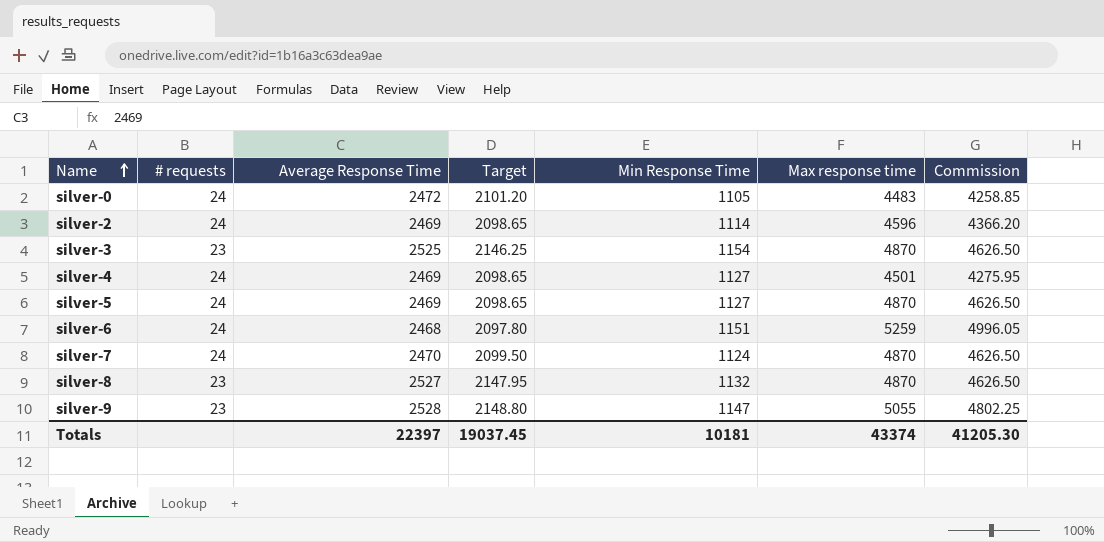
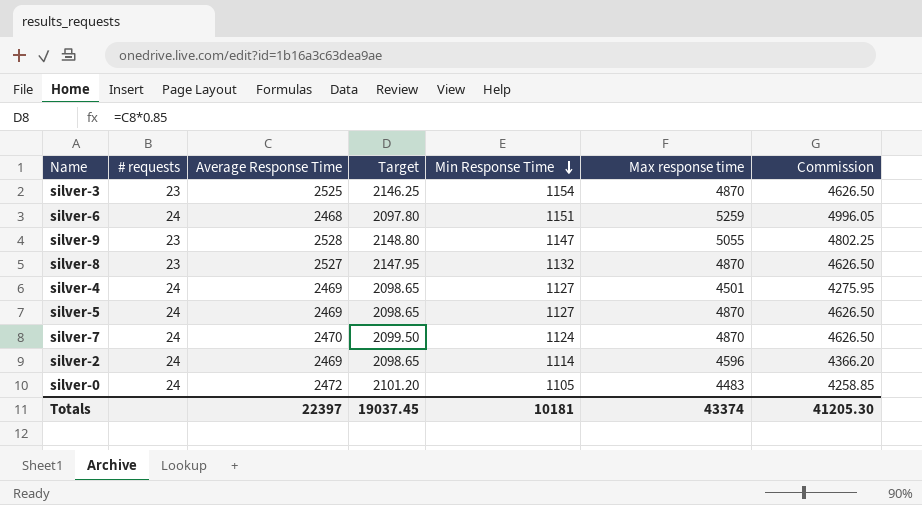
row order: Name ascending -> Min Response Time descending

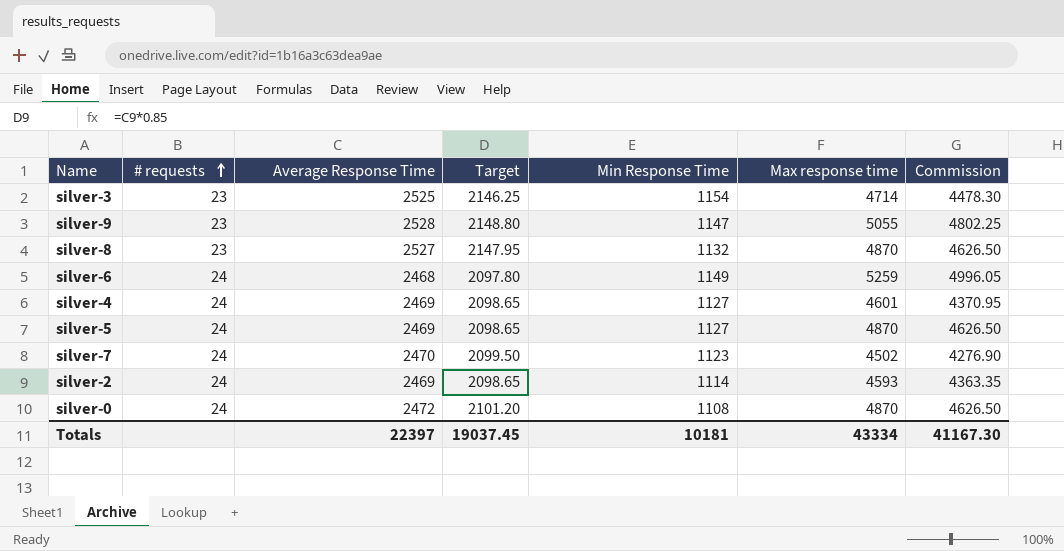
row order: Min Response Time descending -> # requests ascending
silver-3 | Max response time: 4870 -> 4714
silver-3 | Commission: 4626.50 -> 4478.30
silver-6 | Min Response Time: 1151 -> 1149
silver-4 | Max response time: 4501 -> 4601
silver-4 | Commission: 4275.95 -> 4370.95
silver-7 | Min Response Time: 1124 -> 1123
silver-7 | Max response time: 4870 -> 4502
silver-7 | Commission: 4626.50 -> 4276.90
silver-2 | Max response time: 4596 -> 4593
silver-2 | Commission: 4366.20 -> 4363.35
silver-0 | Min Response Time: 1105 -> 1108
silver-0 | Max response time: 4483 -> 4870
silver-0 | Commission: 4258.85 -> 4626.50
Totals | Max response time: 43374 -> 43334
Totals | Commission: 41205.30 -> 41167.30

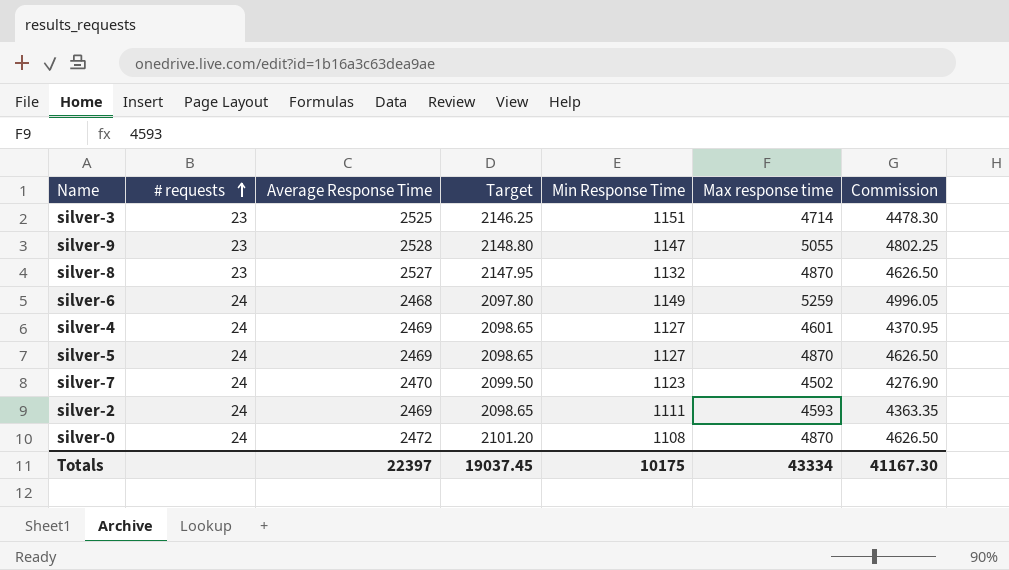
silver-3 | Min Response Time: 1154 -> 1151
silver-2 | Min Response Time: 1114 -> 1111
Totals | Min Response Time: 10181 -> 10175

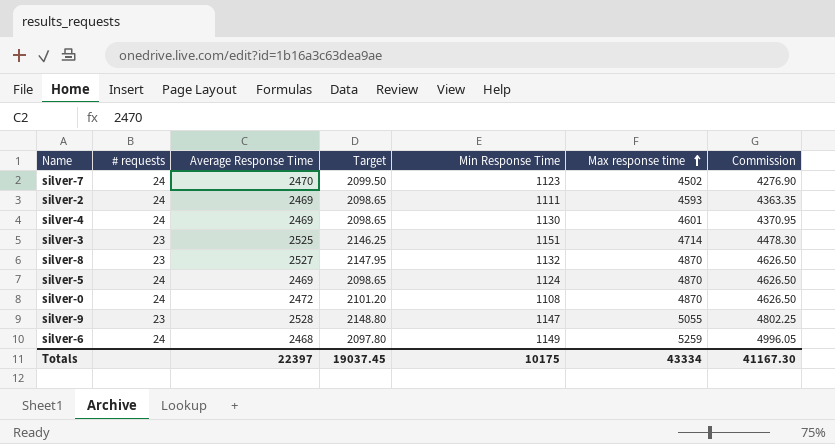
row order: # requests ascending -> Max response time ascending
silver-4 | Min Response Time: 1127 -> 1130
silver-5 | Min Response Time: 1127 -> 1124

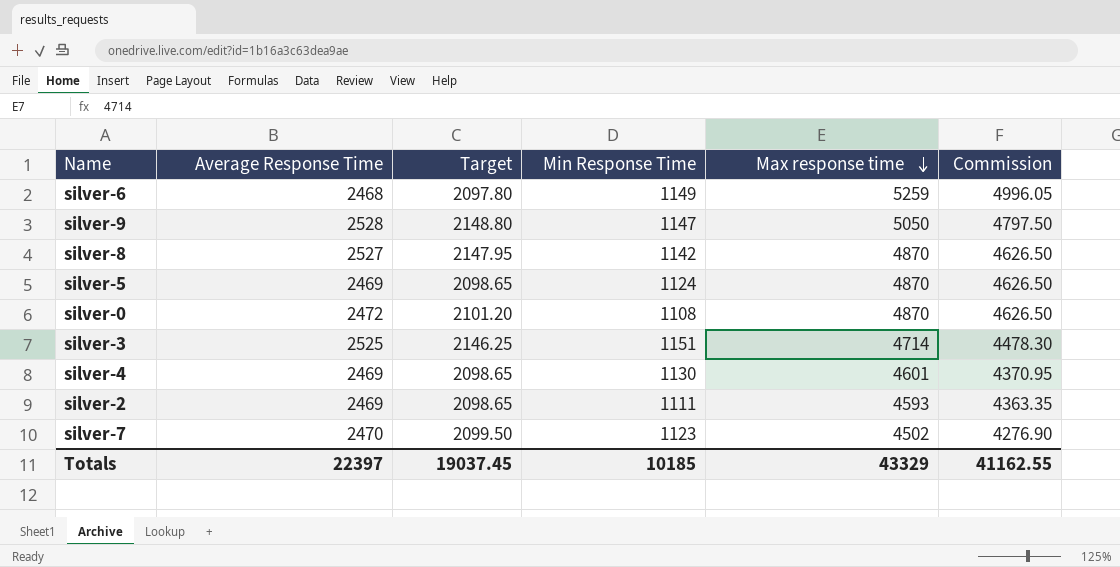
row order: Max response time ascending -> Max response time descending
column # requests | position: 2 -> none
silver-9 | Max response time: 5055 -> 5050
silver-9 | Commission: 4802.25 -> 4797.50
silver-8 | Min Response Time: 1132 -> 1142
Totals | Min Response Time: 10175 -> 10185
Totals | Max response time: 43334 -> 43329
Totals | Commission: 41167.30 -> 41162.55

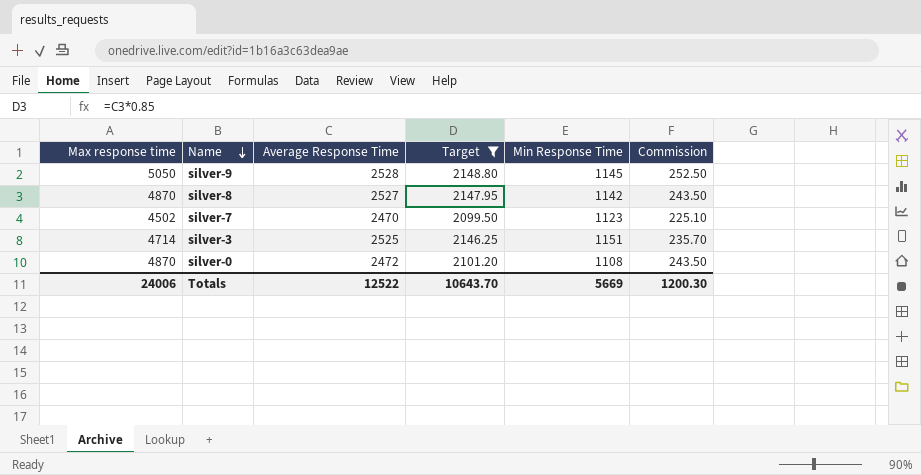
filter: none -> Target >= 2099.50
row order: Max response time descending -> Name descending
column Max response time | position: 5 -> 1
column Commission | formula: [Max response time] * 0.95 -> [Max response time] * 0.05
silver-9 | Min Response Time: 1147 -> 1145
Totals | Max response time: 43329 -> 24006
Totals | Average Response Time: 22397 -> 12522
Totals | Target: 19037.45 -> 10643.70
Totals | Min Response Time: 10185 -> 5669
Totals | Commission: 41162.55 -> 1200.30

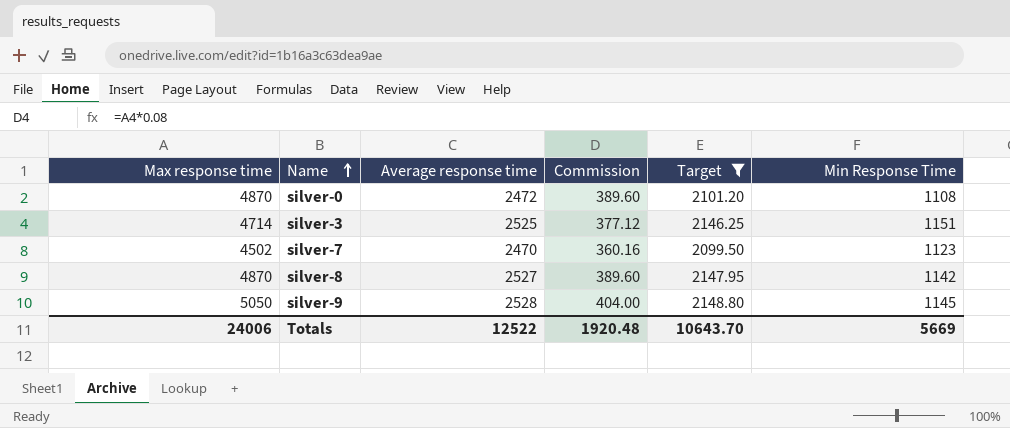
row order: Name descending -> Name ascending
column name: Average Response Time -> Average response time
column Commission | formula: [Max response time] * 0.05 -> [Max response time] * 0.08
column Commission | position: 6 -> 4
Totals | Commission: 1200.30 -> 1920.48

